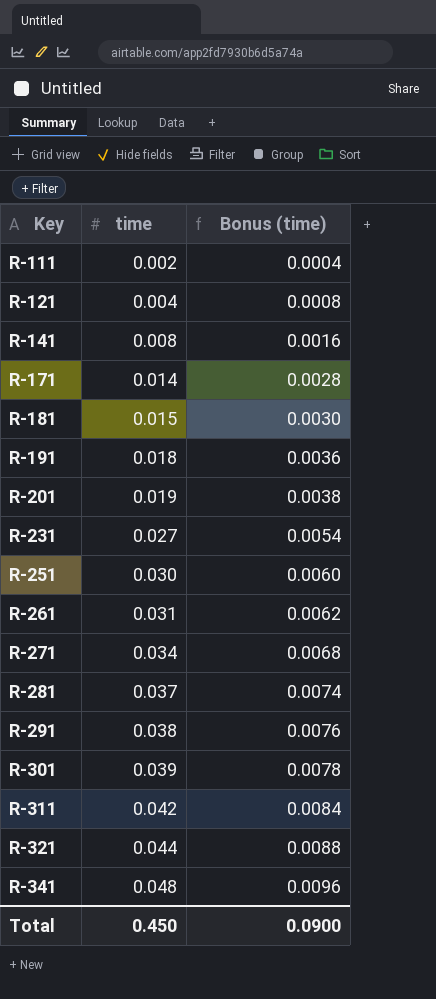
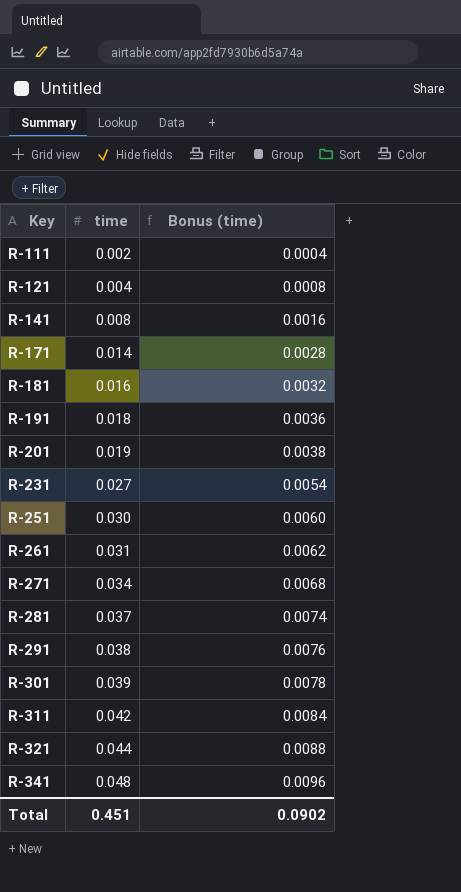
R-181 | time: 0.015 -> 0.016
R-181 | Bonus (time): 0.0030 -> 0.0032
Total | time: 0.450 -> 0.451
Total | Bonus (time): 0.0900 -> 0.0902

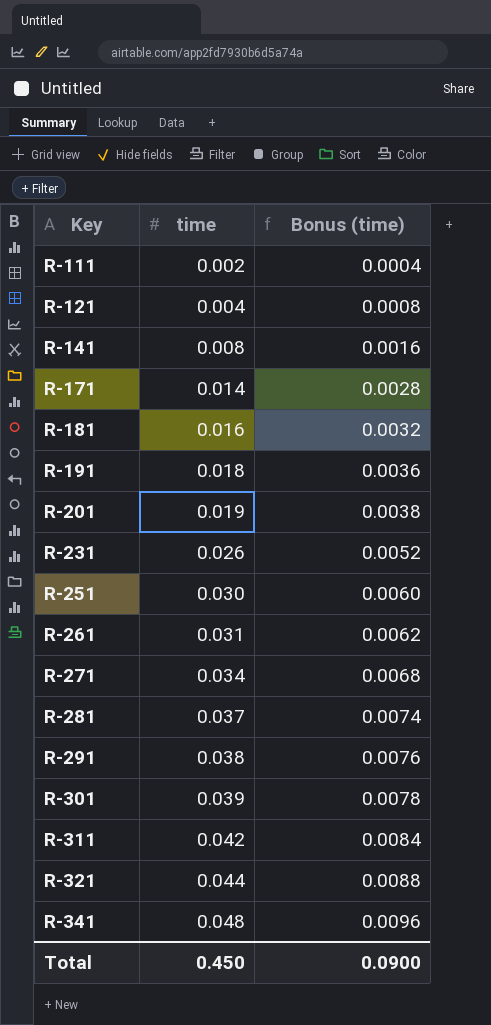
R-231 | time: 0.027 -> 0.026
R-231 | Bonus (time): 0.0054 -> 0.0052
Total | time: 0.451 -> 0.450
Total | Bonus (time): 0.0902 -> 0.0900

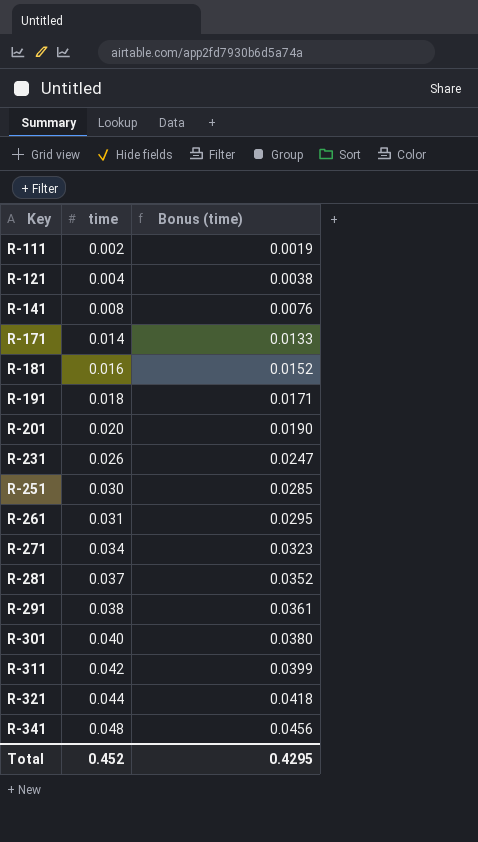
column Bonus (time) | formula: [time] * 0.2 -> [time] * 0.95
R-201 | time: 0.019 -> 0.020
R-301 | time: 0.039 -> 0.040
Total | time: 0.450 -> 0.452
Total | Bonus (time): 0.0900 -> 0.4295

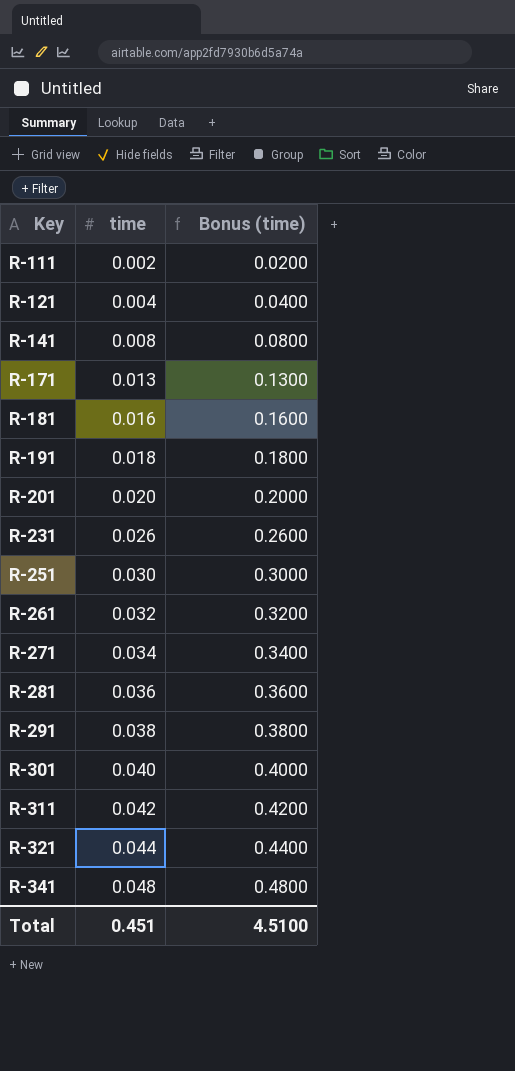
column Bonus (time) | formula: [time] * 0.95 -> [time] * 10
R-171 | time: 0.014 -> 0.013
R-261 | time: 0.031 -> 0.032
R-281 | time: 0.037 -> 0.036
Total | time: 0.452 -> 0.451
Total | Bonus (time): 0.4295 -> 4.5100

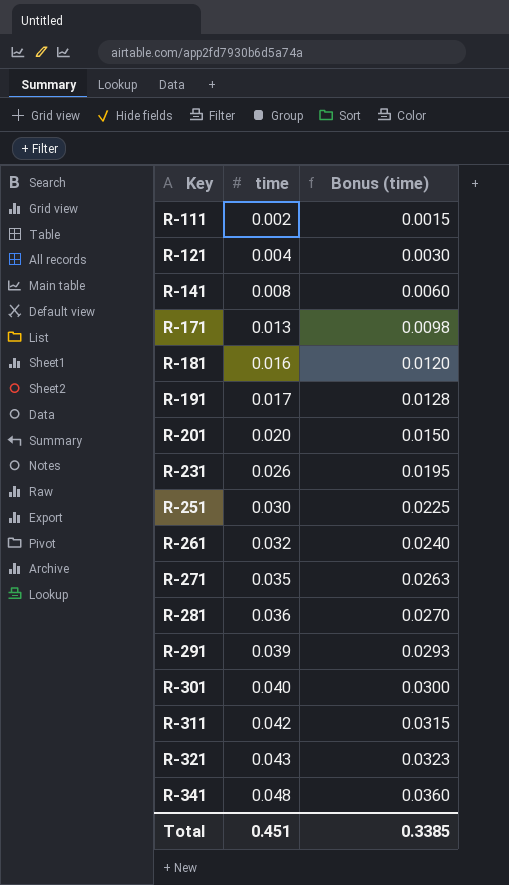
column Bonus (time) | formula: [time] * 10 -> [time] * 0.75
R-191 | time: 0.018 -> 0.017
R-271 | time: 0.034 -> 0.035
R-291 | time: 0.038 -> 0.039
R-321 | time: 0.044 -> 0.043
Total | Bonus (time): 4.5100 -> 0.3385

